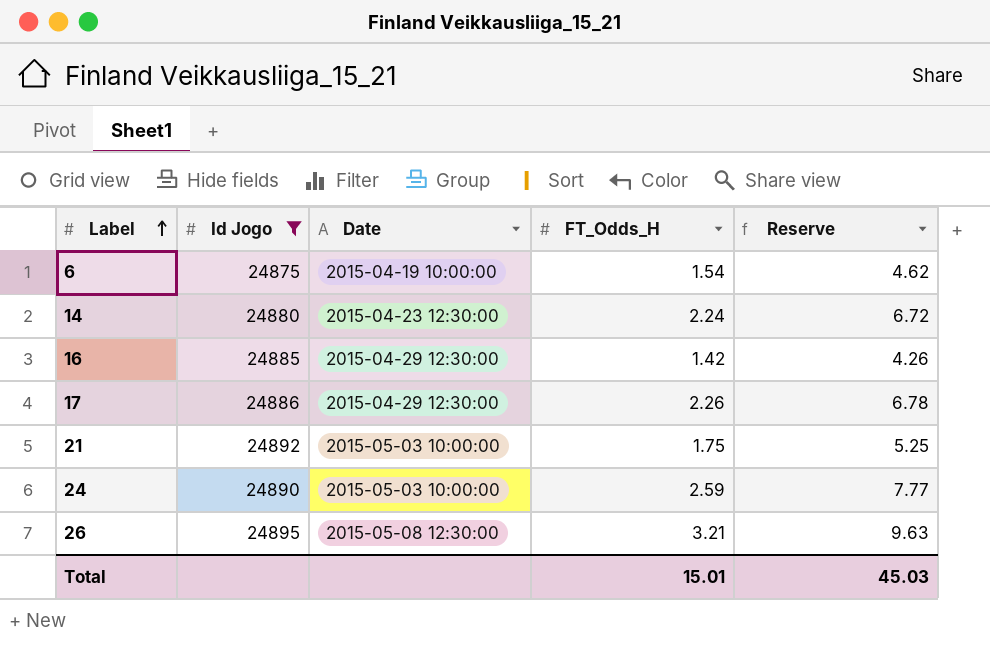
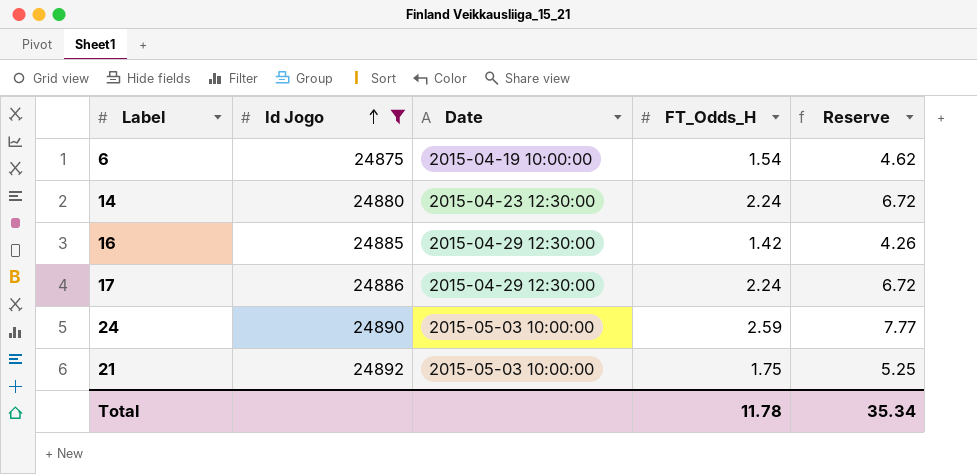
row order: Label ascending -> Id Jogo ascending
row 26: 24895 | 2015-05-08 12:30:00 | 3.21 | 9.63 -> none
17 | FT_Odds_H: 2.26 -> 2.24
17 | Reserve: 6.78 -> 6.72
Total | FT_Odds_H: 15.01 -> 11.78
Total | Reserve: 45.03 -> 35.34

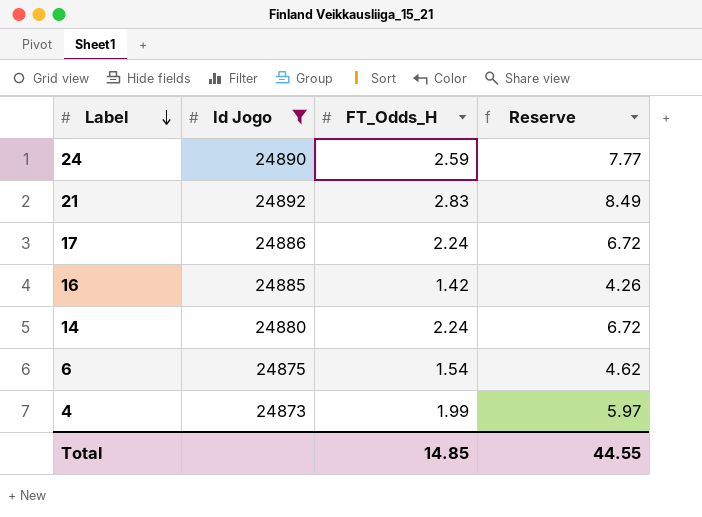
row order: Id Jogo ascending -> Label descending
column Date | position: 3 -> none
21 | FT_Odds_H: 1.75 -> 2.83
21 | Reserve: 5.25 -> 8.49
row 4: none -> 24873 | 1.99 | 5.97
Total | FT_Odds_H: 11.78 -> 14.85
Total | Reserve: 35.34 -> 44.55

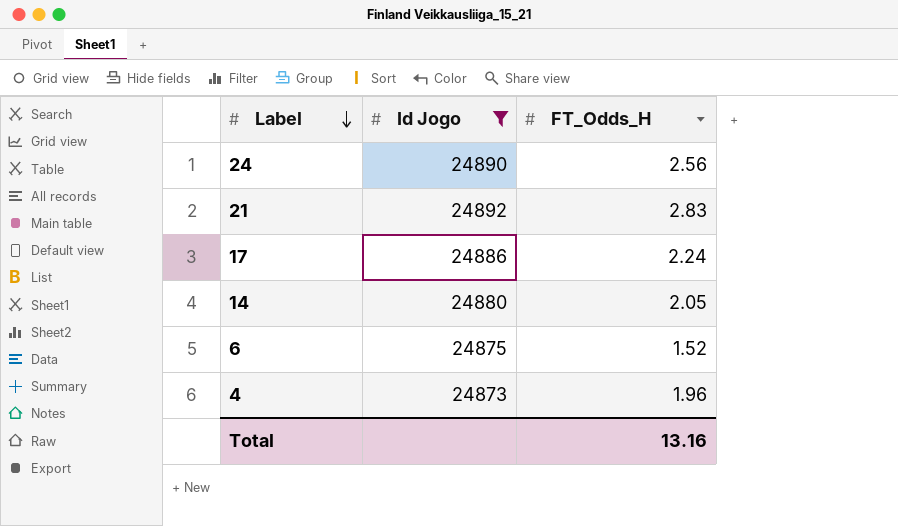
column Reserve | formula: [FT_Odds_H] * 3 -> none
row 16: 24885 | 1.42 | 4.26 -> none
24 | FT_Odds_H: 2.59 -> 2.56
14 | FT_Odds_H: 2.24 -> 2.05
6 | FT_Odds_H: 1.54 -> 1.52
4 | FT_Odds_H: 1.99 -> 1.96
Total | FT_Odds_H: 14.85 -> 13.16

